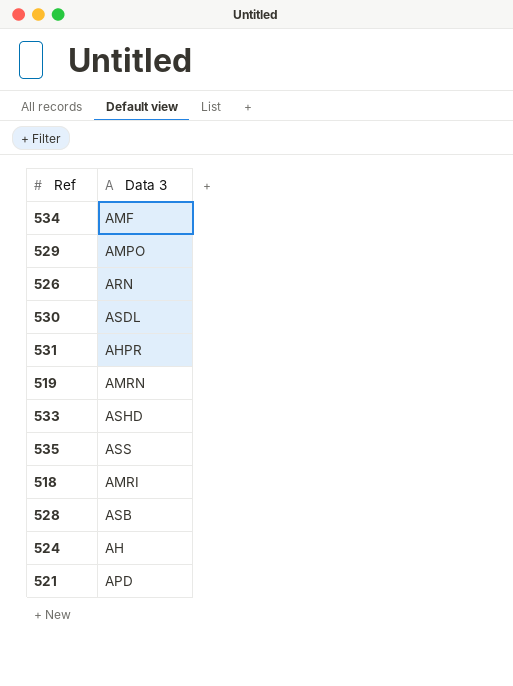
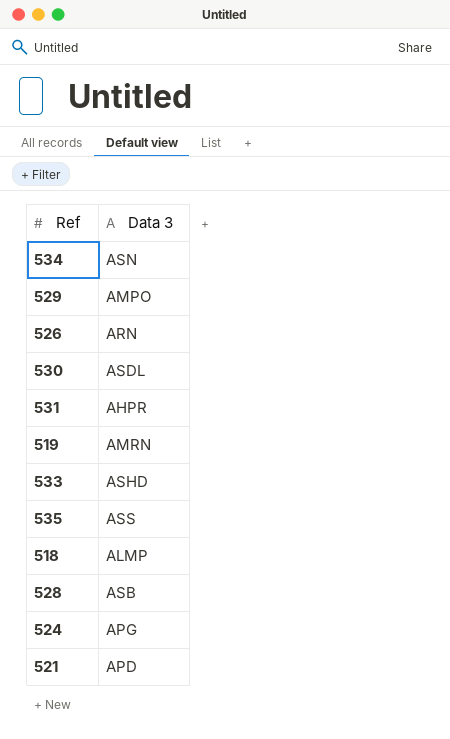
534 | Data 3: AMF -> ASN
518 | Data 3: AMRI -> ALMP
524 | Data 3: AH -> APG

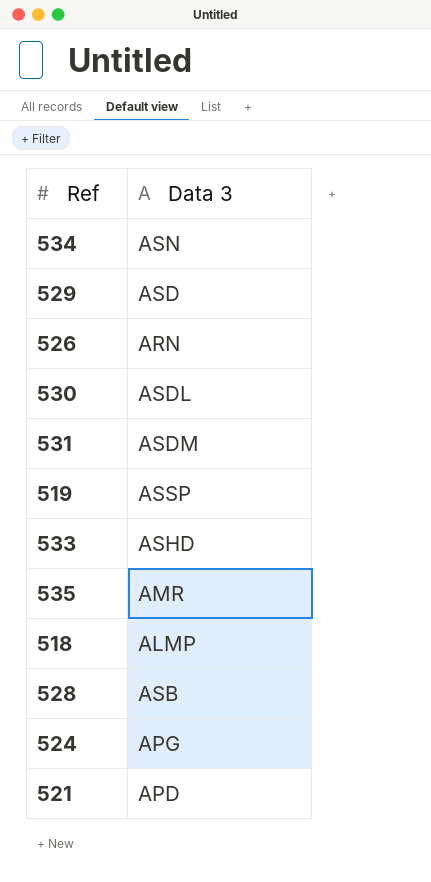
529 | Data 3: AMPO -> ASD
531 | Data 3: AHPR -> ASDM
519 | Data 3: AMRN -> ASSP
535 | Data 3: ASS -> AMR

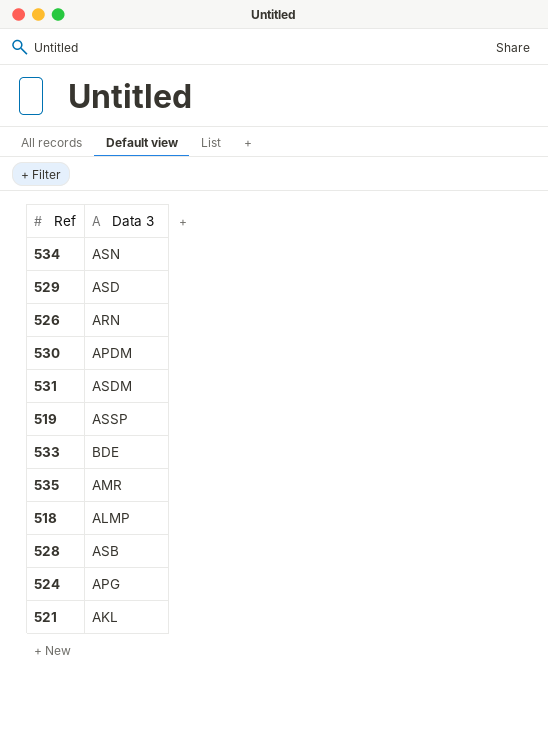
530 | Data 3: ASDL -> APDM
533 | Data 3: ASHD -> BDE
521 | Data 3: APD -> AKL

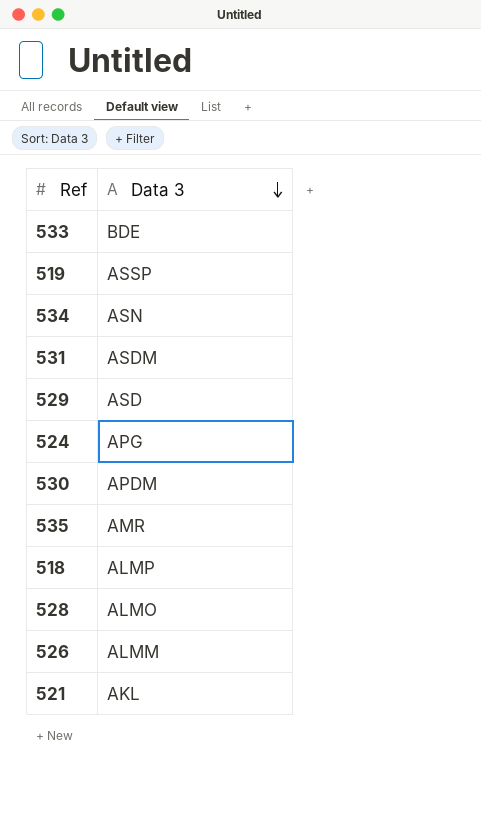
row order: none -> Data 3 descending
528 | Data 3: ASB -> ALMO
526 | Data 3: ARN -> ALMM

